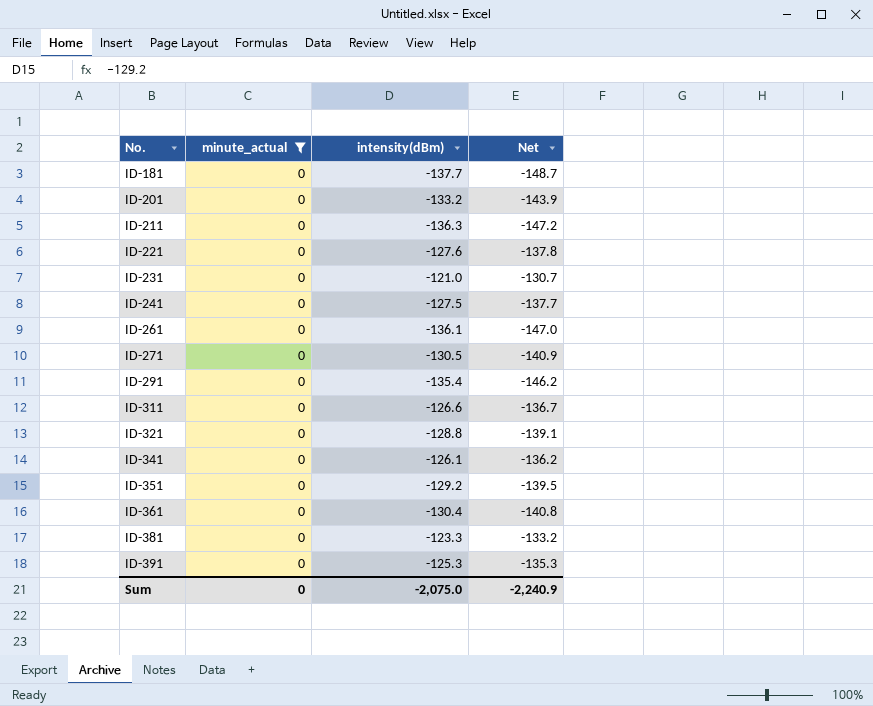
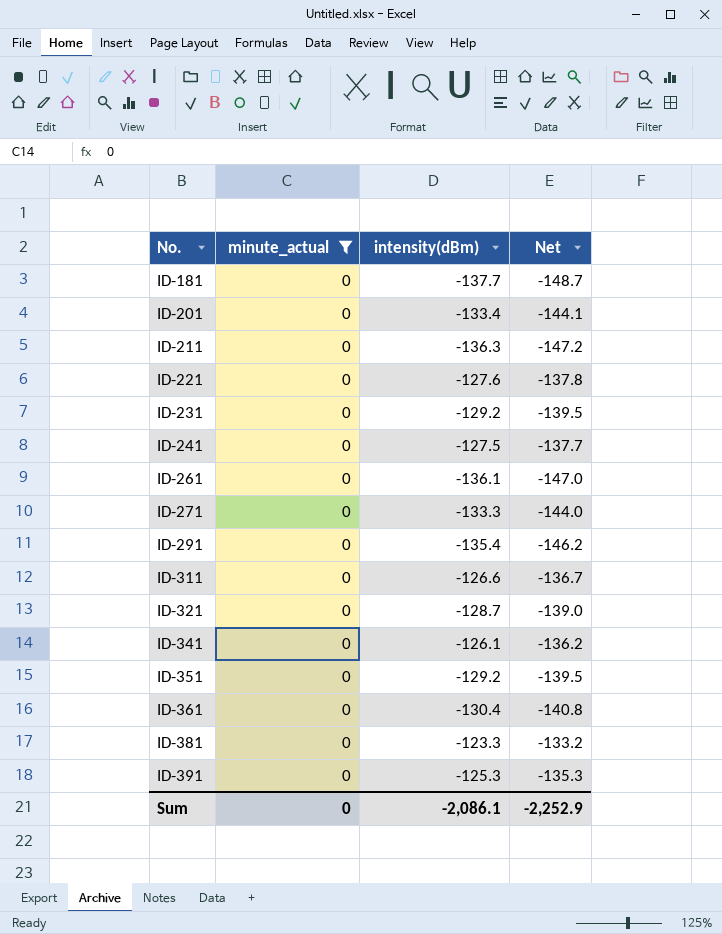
ID-201 | intensity(dBm): -133.2 -> -133.4
ID-201 | Net: -143.9 -> -144.1
ID-231 | intensity(dBm): -121.0 -> -129.2
ID-231 | Net: -130.7 -> -139.5
ID-271 | intensity(dBm): -130.5 -> -133.3
ID-271 | Net: -140.9 -> -144.0
ID-321 | intensity(dBm): -128.8 -> -128.7
ID-321 | Net: -139.1 -> -139.0
Sum | intensity(dBm): -2,075.0 -> -2,086.1
Sum | Net: -2,240.9 -> -2,252.9

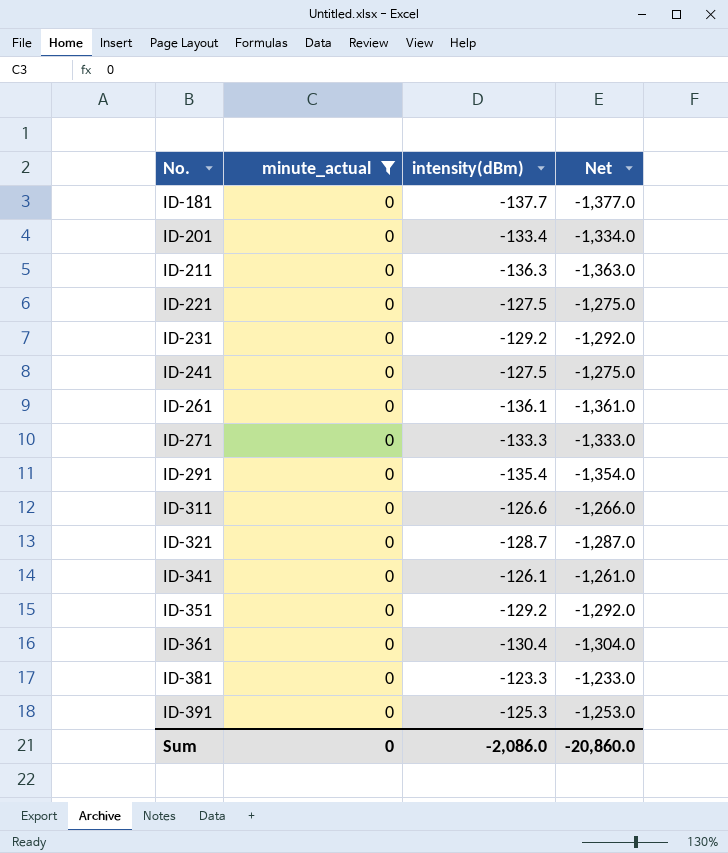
column Net | formula: [intensity(dBm)] * 1.08 -> [intensity(dBm)] * 10
ID-221 | intensity(dBm): -127.6 -> -127.5
Sum | intensity(dBm): -2,086.1 -> -2,086.0
Sum | Net: -2,252.9 -> -20,860.0

